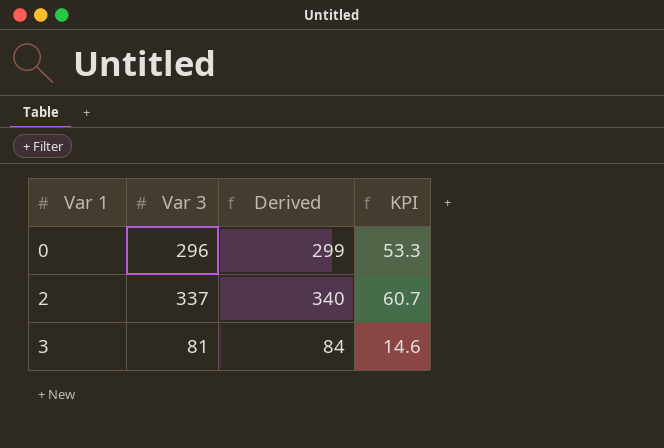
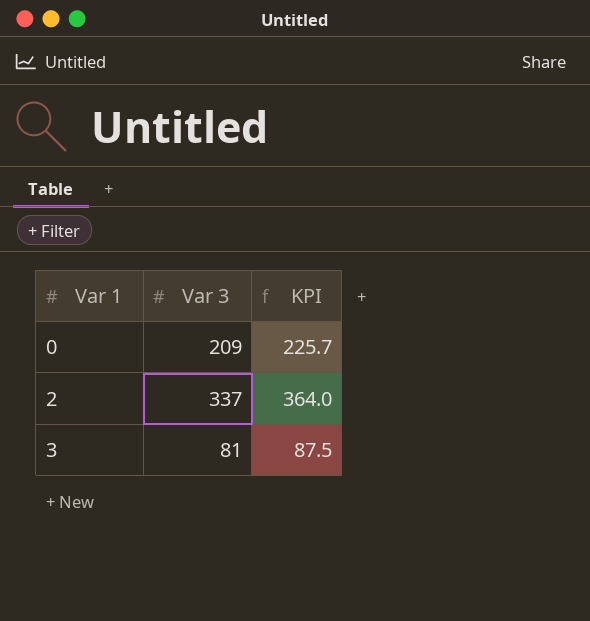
column Derived | formula: [Var 3] + 3 -> none
column KPI | formula: [Var 3] * 0.18 -> [Var 3] * 1.08
0 | Var 3: 296 -> 209

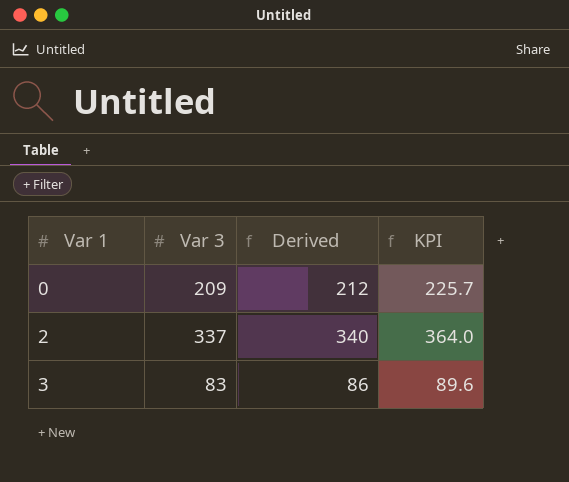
column Derived | formula: none -> [Var 3] + 3
3 | Var 3: 81 -> 83
3 | KPI: 87.5 -> 89.6

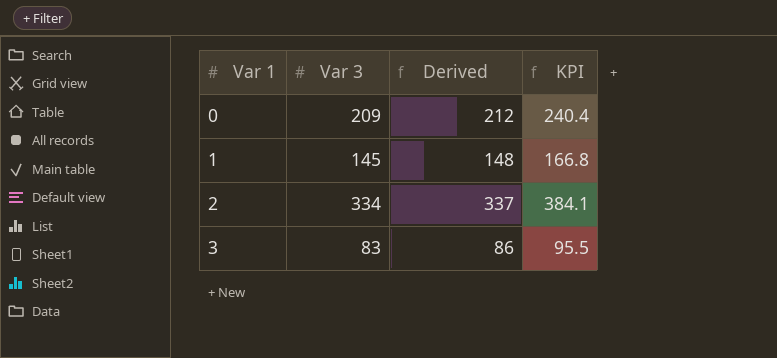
column KPI | formula: [Var 3] * 1.08 -> [Var 3] * 1.15
row 1: none -> 145 | 148 | 166.8
2 | Var 3: 337 -> 334
2 | Derived: 340 -> 337

